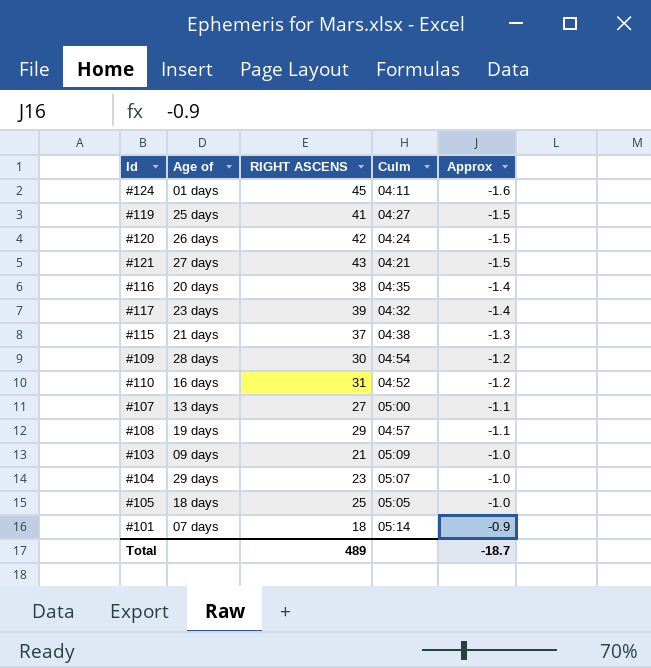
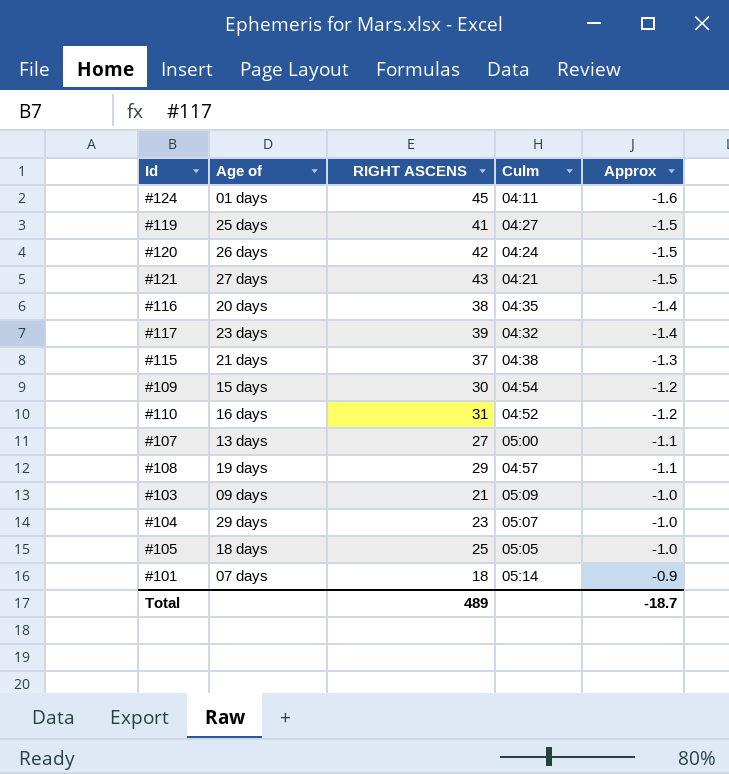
#109 | Age of: 28 days -> 15 days

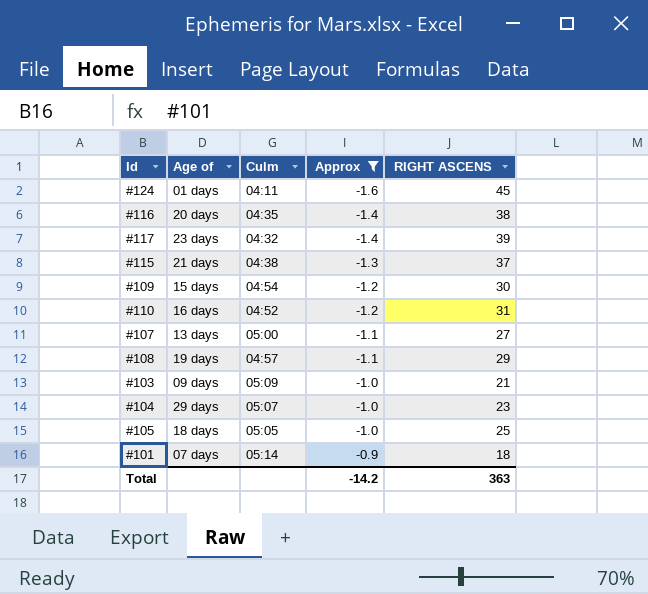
filter: none -> Approx != -1.5
column RIGHT ASCENS | position: 3 -> 5
Total | Approx: -18.7 -> -14.2
Total | RIGHT ASCENS: 489 -> 363

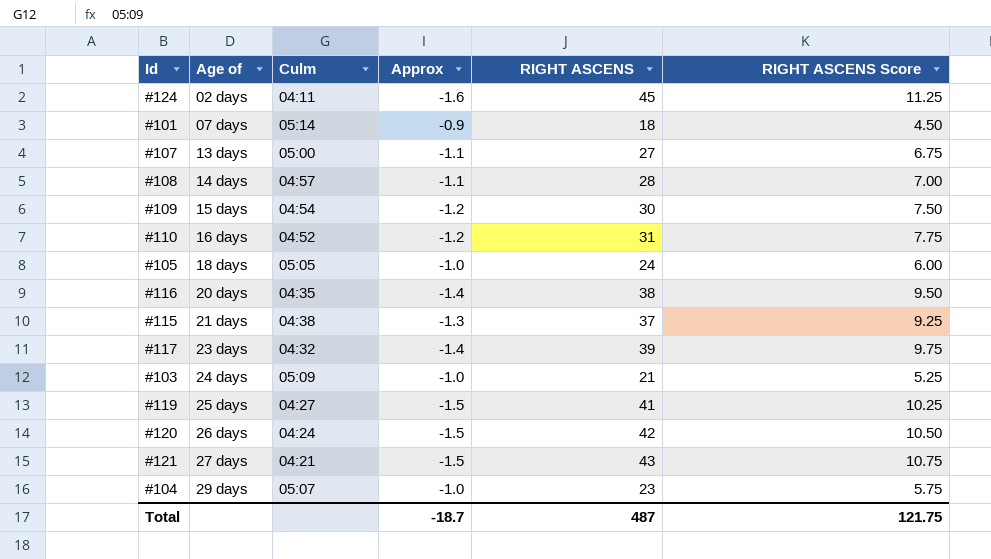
filter: Approx != -1.5 -> none
row order: Approx ascending -> Age of ascending
column RIGHT ASCENS Score | formula: none -> [RIGHT ASCENS] * 0.25
#124 | Age of: 01 days -> 02 days
#108 | Age of: 19 days -> 14 days
#108 | RIGHT ASCENS: 29 -> 28
#105 | RIGHT ASCENS: 25 -> 24
#103 | Age of: 09 days -> 24 days
Total | Approx: -14.2 -> -18.7
Total | RIGHT ASCENS: 363 -> 487

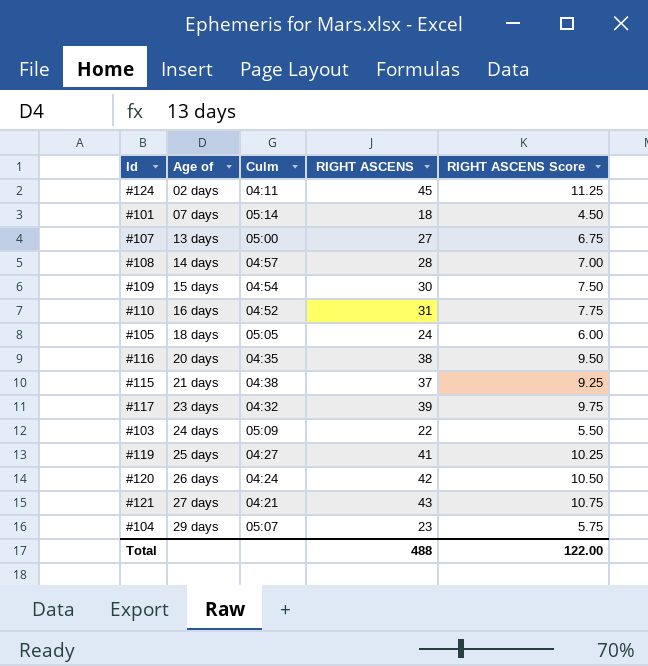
column Approx | position: 4 -> none
#103 | RIGHT ASCENS: 21 -> 22
#103 | RIGHT ASCENS Score: 5.25 -> 5.50
Total | RIGHT ASCENS: 487 -> 488
Total | RIGHT ASCENS Score: 121.75 -> 122.00

